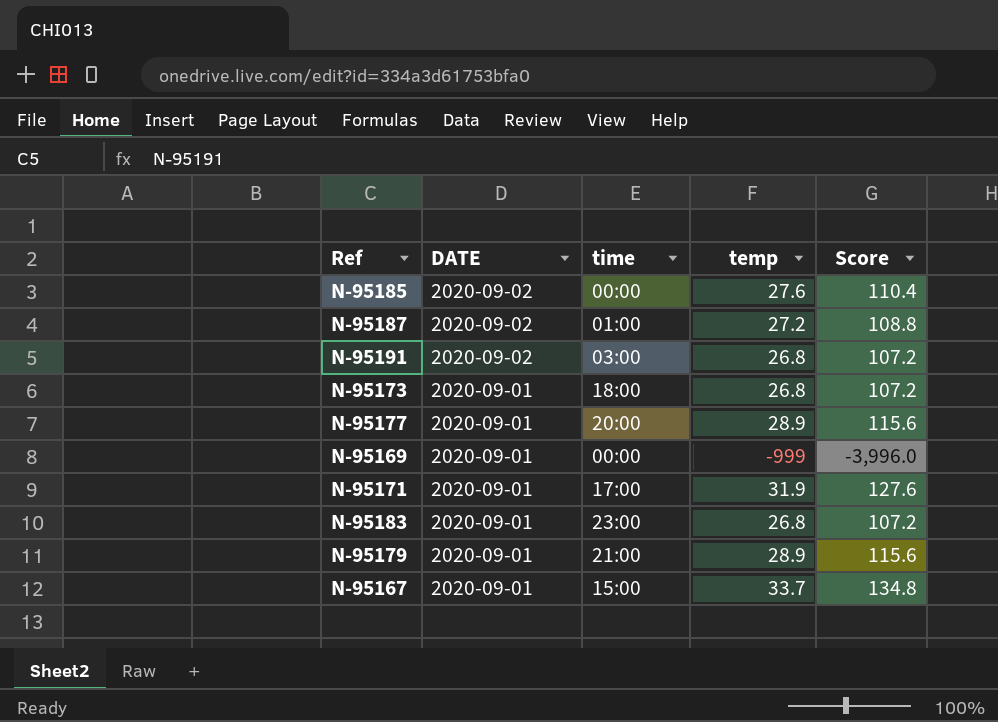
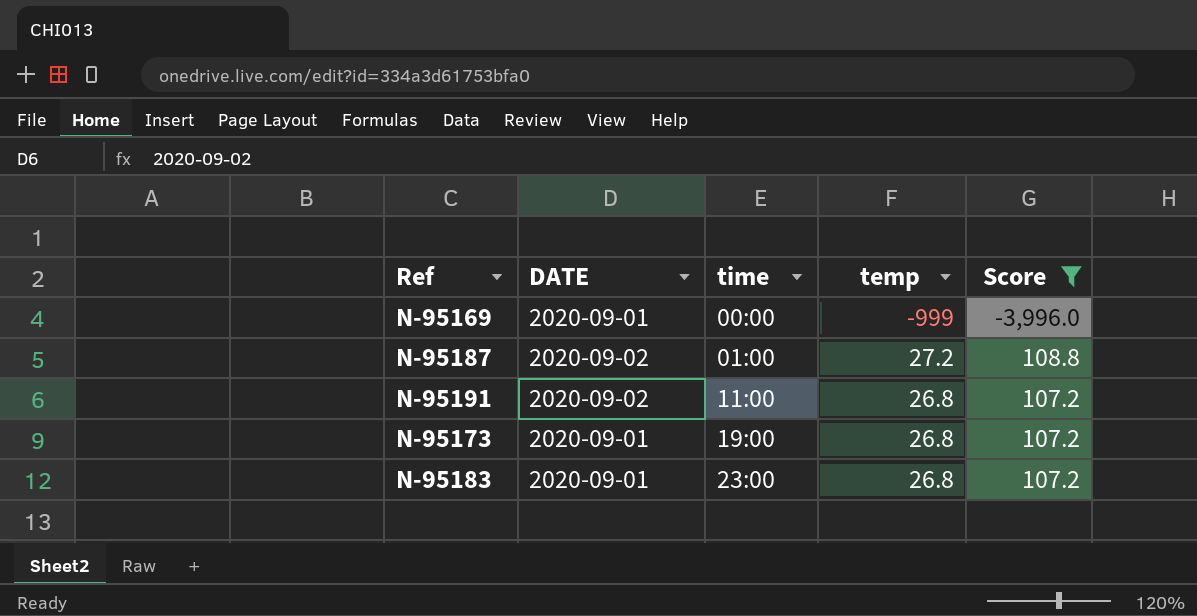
filter: none -> Score <= 108.8
row order: DATE descending -> time ascending
N-95191 | time: 03:00 -> 11:00
N-95173 | time: 18:00 -> 19:00

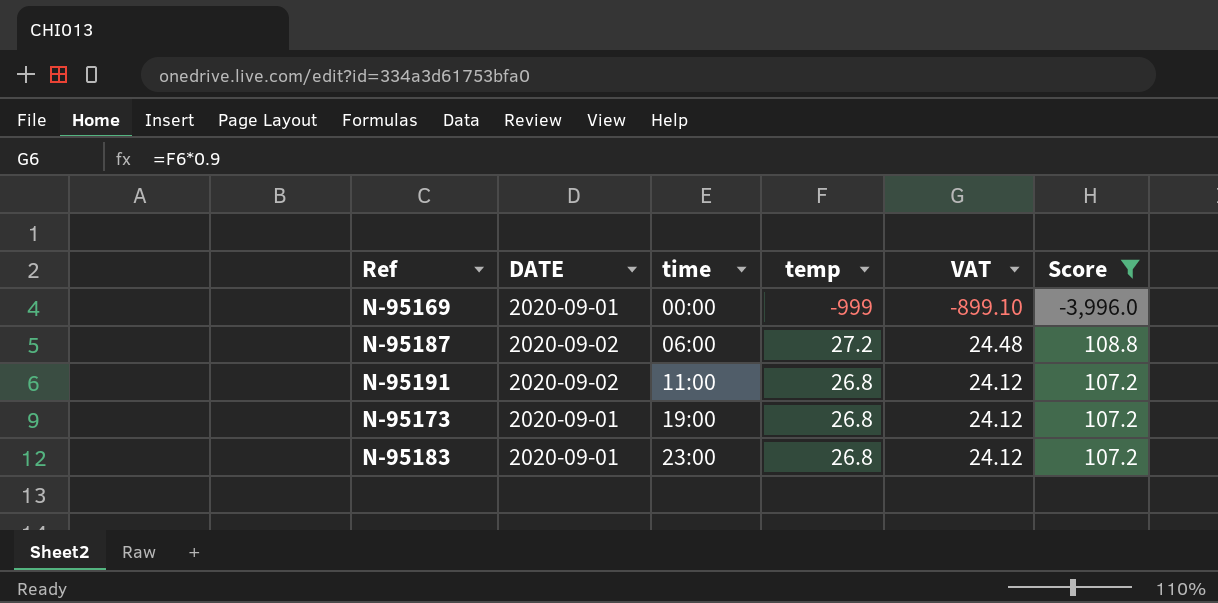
column VAT | formula: none -> [temp] * 0.9
N-95187 | time: 01:00 -> 06:00

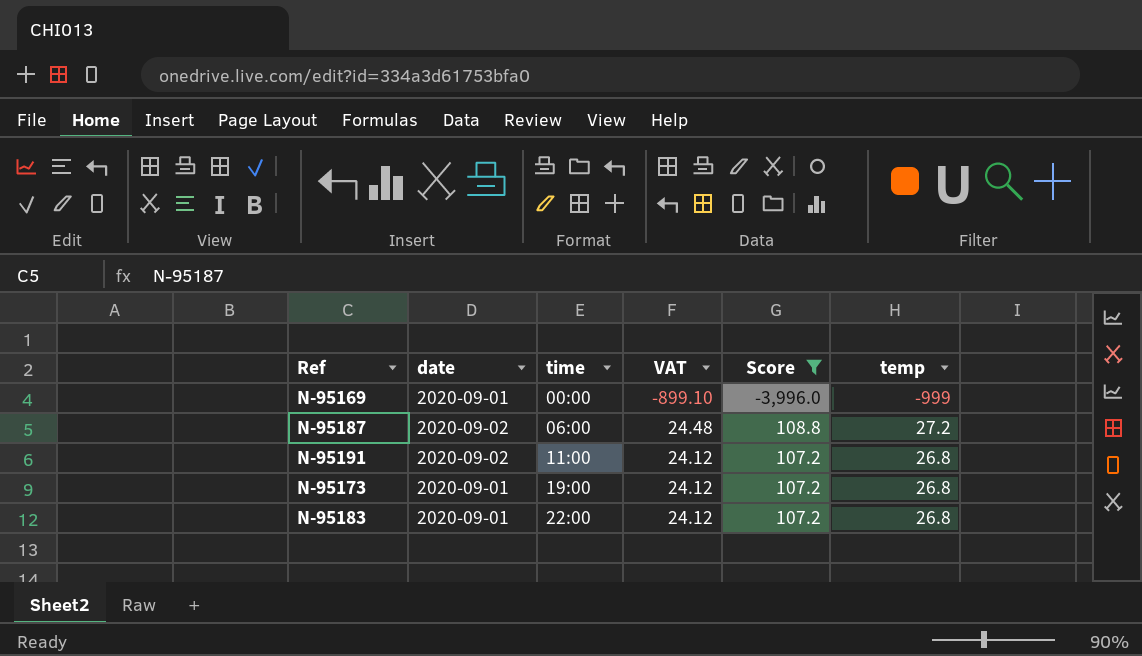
column name: DATE -> date
column temp | position: 4 -> 6
N-95183 | time: 23:00 -> 22:00

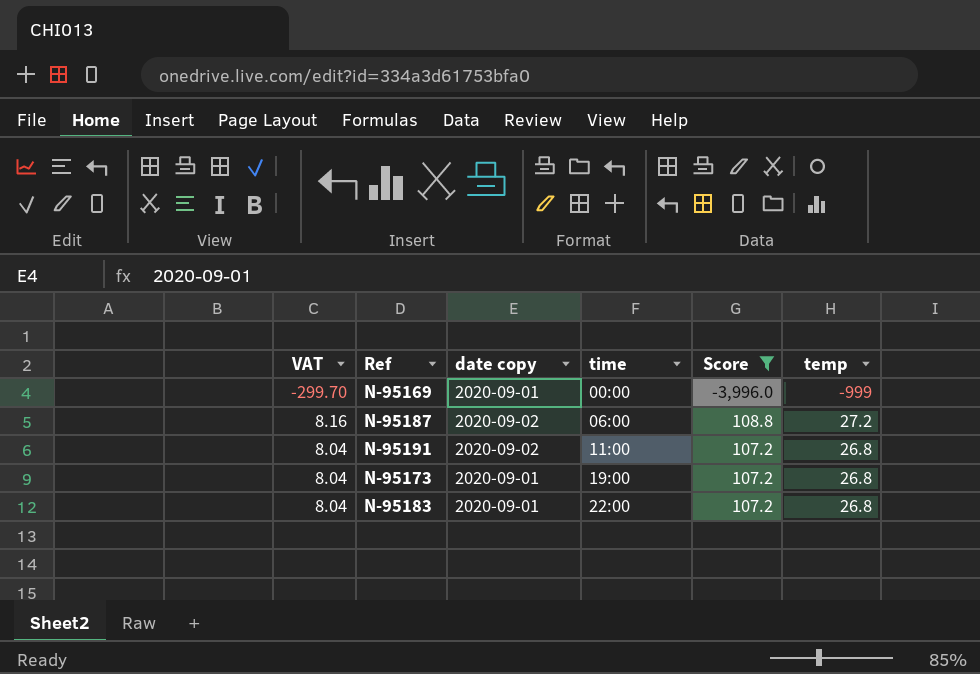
column VAT | formula: [temp] * 0.9 -> [temp] * 0.3
column VAT | position: 4 -> 1
column name: date -> date copy

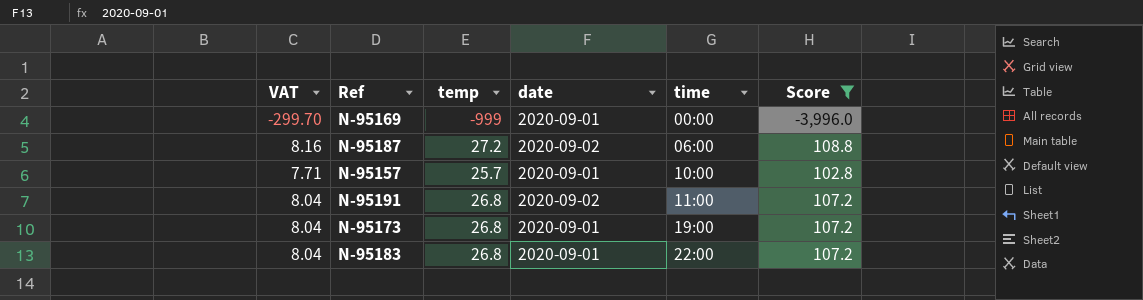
column temp | position: 6 -> 3
column name: date copy -> date
row N-95157: none -> 7.71 | 25.7 | 2020-09-01 | 10:00 | 102.8

